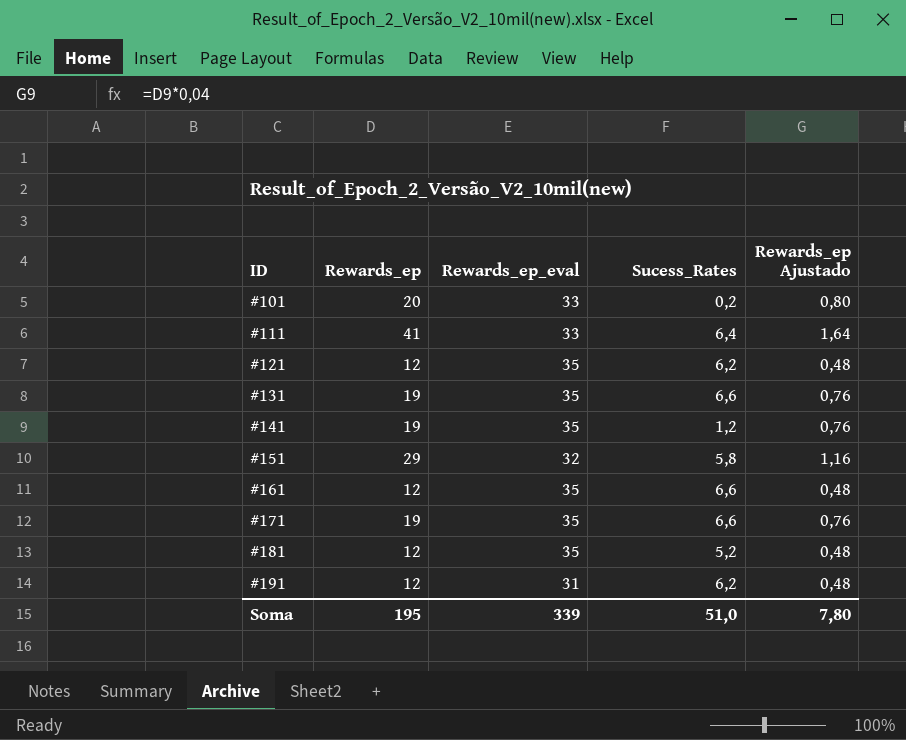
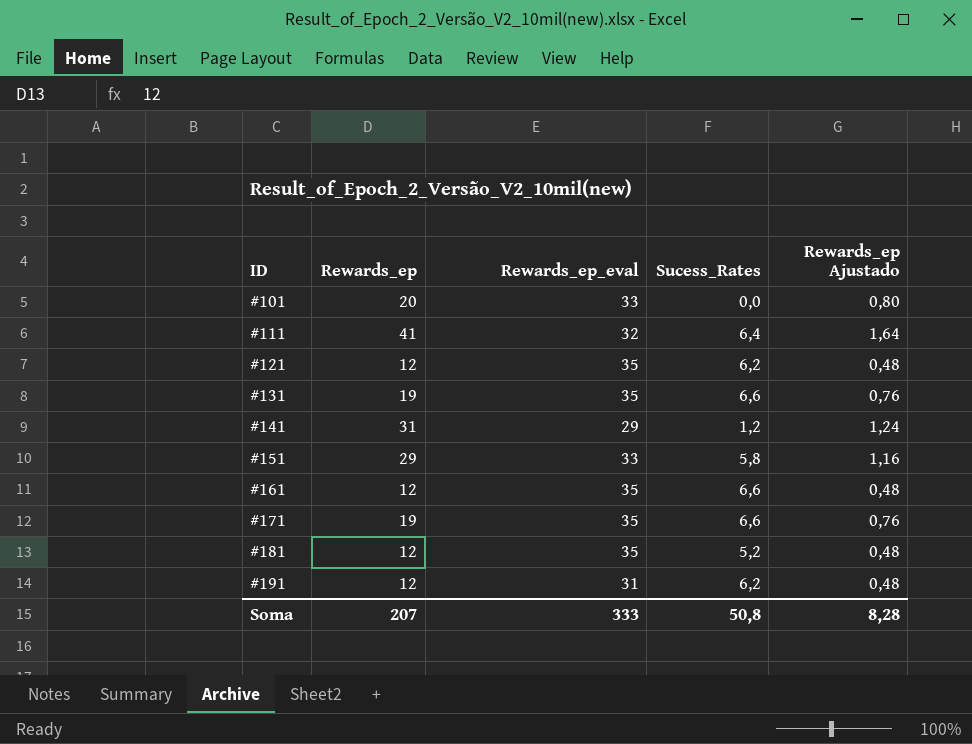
#101 | Sucess_Rates: 0,2 -> 0,0
#111 | Rewards_ep_eval: 33 -> 32
#141 | Rewards_ep: 19 -> 31
#141 | Rewards_ep_eval: 35 -> 29
#141 | Rewards_ep Ajustado: 0,76 -> 1,24
#151 | Rewards_ep_eval: 32 -> 33
Soma | Rewards_ep: 195 -> 207
Soma | Rewards_ep_eval: 339 -> 333
Soma | Sucess_Rates: 51,0 -> 50,8
Soma | Rewards_ep Ajustado: 7,80 -> 8,28

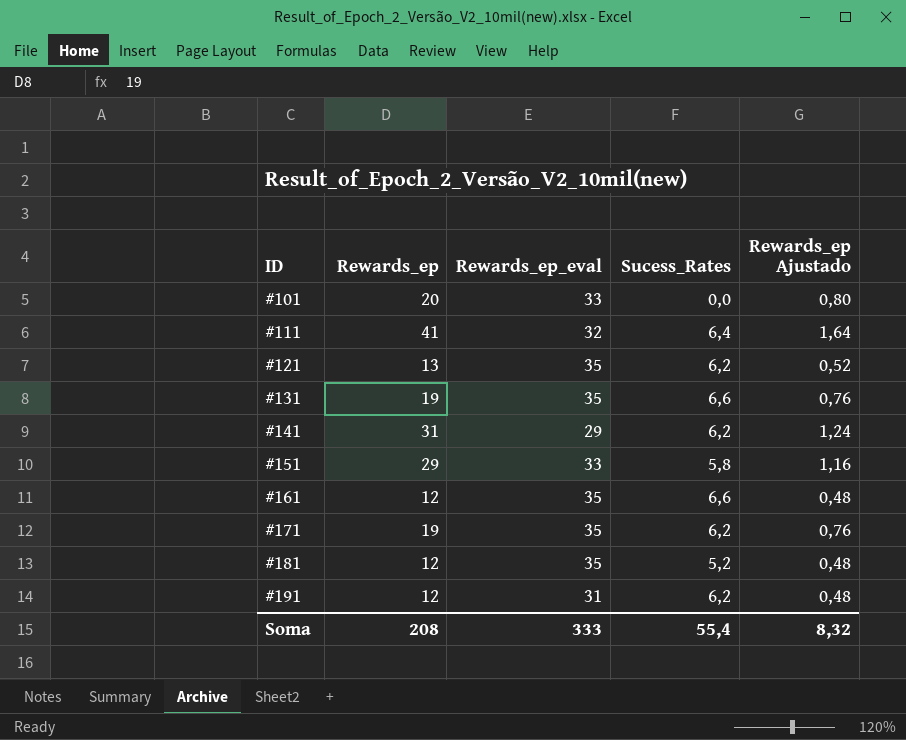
#121 | Rewards_ep: 12 -> 13
#121 | Rewards_ep Ajustado: 0,48 -> 0,52
#141 | Sucess_Rates: 1,2 -> 6,2
#171 | Sucess_Rates: 6,6 -> 6,2
Soma | Rewards_ep: 207 -> 208
Soma | Sucess_Rates: 50,8 -> 55,4
Soma | Rewards_ep Ajustado: 8,28 -> 8,32

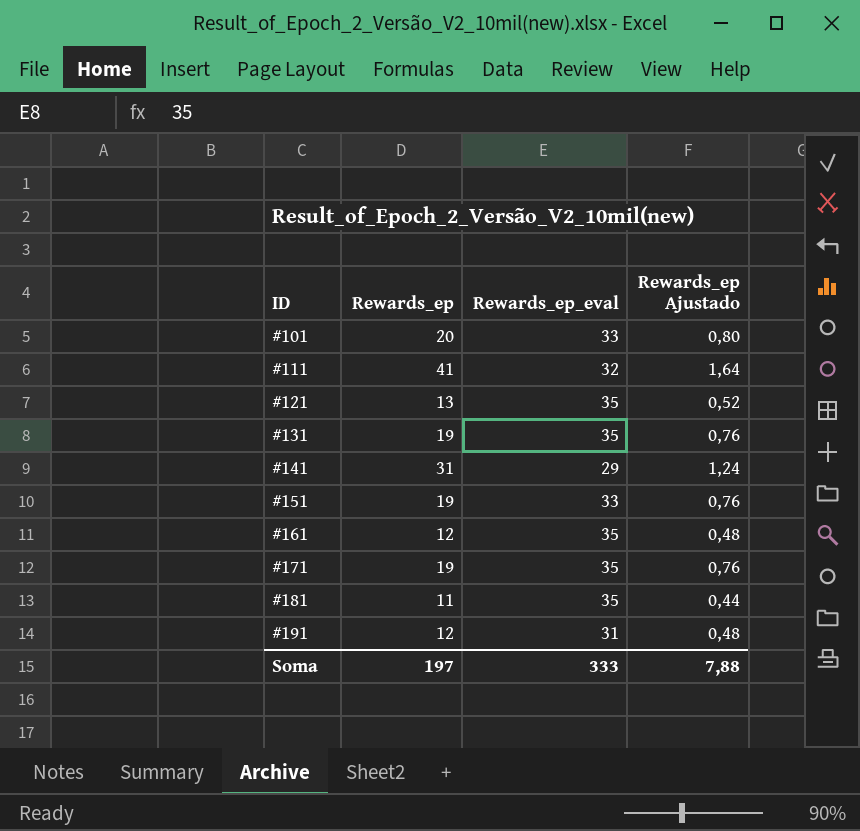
column Sucess_Rates | position: 4 -> none
#151 | Rewards_ep: 29 -> 19
#151 | Rewards_ep Ajustado: 1,16 -> 0,76
#181 | Rewards_ep: 12 -> 11
#181 | Rewards_ep Ajustado: 0,48 -> 0,44
Soma | Rewards_ep: 208 -> 197
Soma | Rewards_ep Ajustado: 8,32 -> 7,88

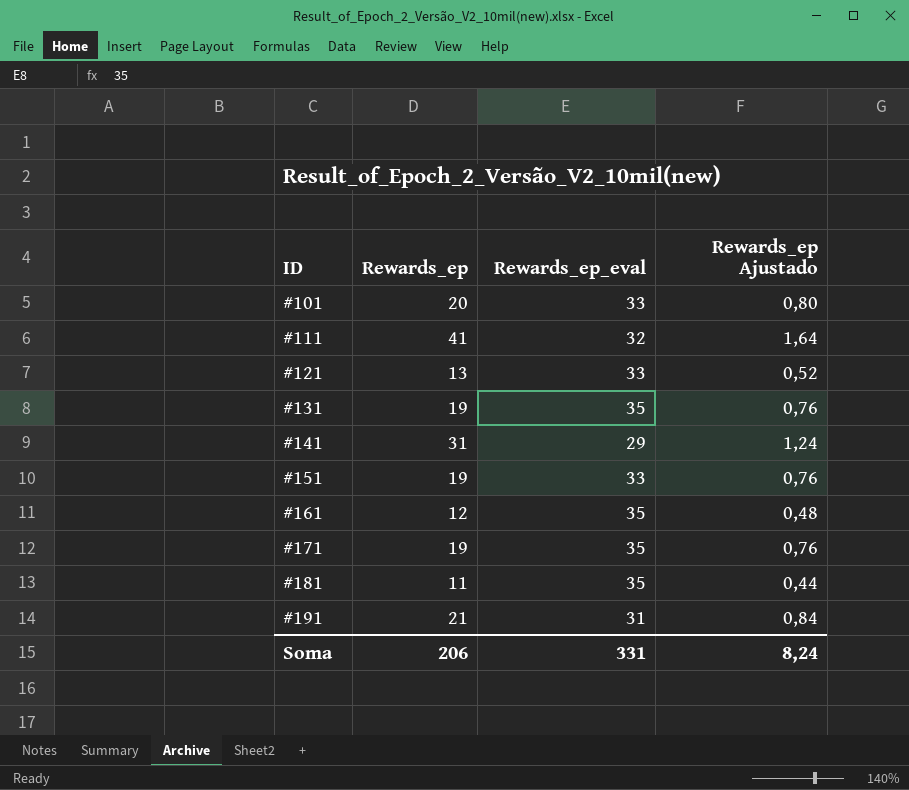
#121 | Rewards_ep_eval: 35 -> 33
#191 | Rewards_ep: 12 -> 21
#191 | Rewards_ep Ajustado: 0,48 -> 0,84
Soma | Rewards_ep: 197 -> 206
Soma | Rewards_ep_eval: 333 -> 331
Soma | Rewards_ep Ajustado: 7,88 -> 8,24

